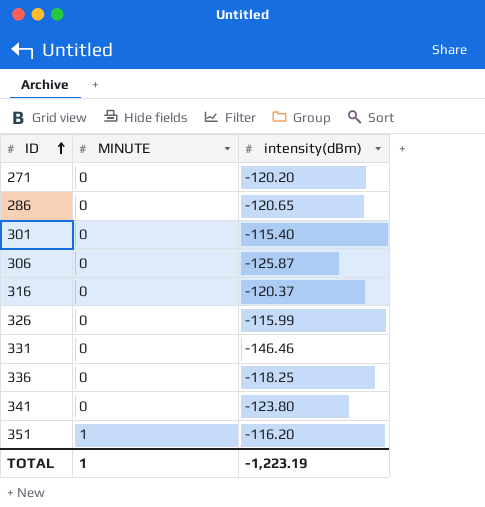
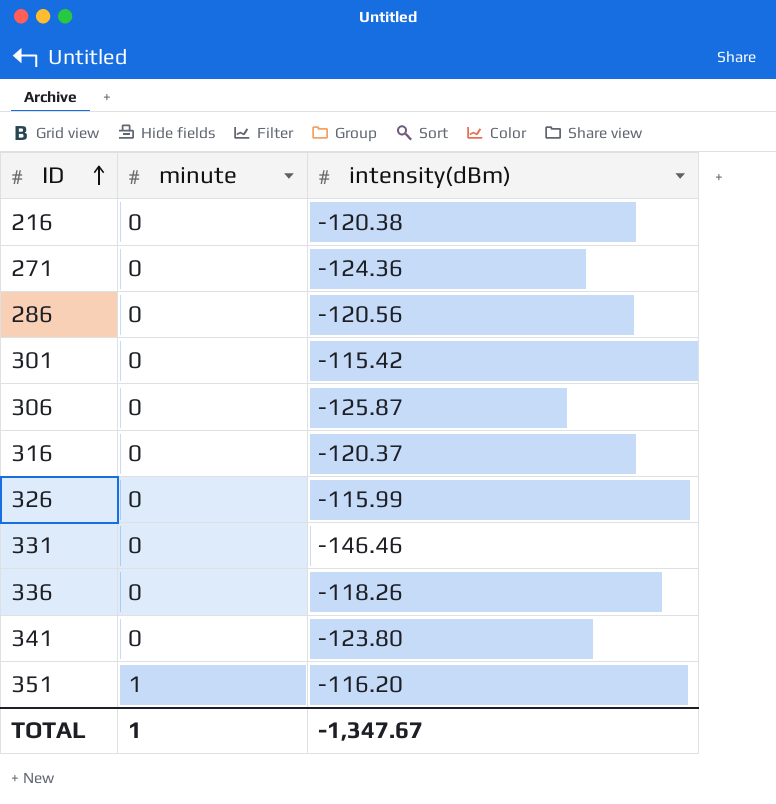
column name: MINUTE -> minute
row 216: none -> 0 | -120.38
271 | intensity(dBm): -120.20 -> -124.36
286 | intensity(dBm): -120.65 -> -120.56
301 | intensity(dBm): -115.40 -> -115.42
336 | intensity(dBm): -118.25 -> -118.26
TOTAL | intensity(dBm): -1,223.19 -> -1,347.67

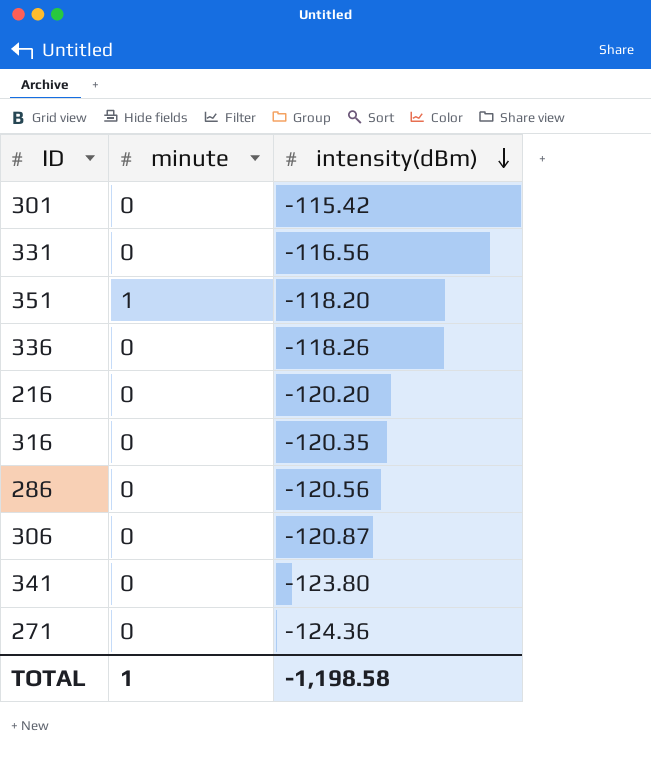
row order: ID ascending -> intensity(dBm) descending
row 326: 0 | -115.99 -> none
331 | intensity(dBm): -146.46 -> -116.56
351 | intensity(dBm): -116.20 -> -118.20
216 | intensity(dBm): -120.38 -> -120.20
316 | intensity(dBm): -120.37 -> -120.35
306 | intensity(dBm): -125.87 -> -120.87
TOTAL | intensity(dBm): -1,347.67 -> -1,198.58

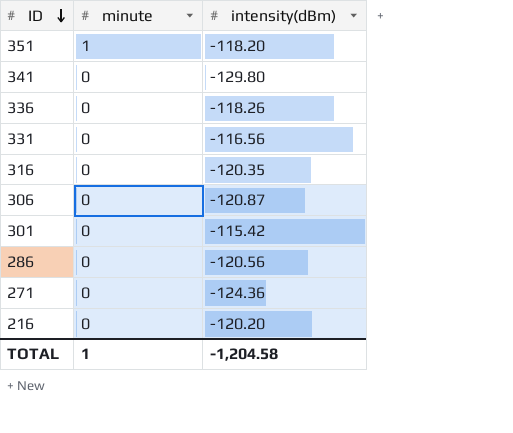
row order: intensity(dBm) descending -> ID descending
341 | intensity(dBm): -123.80 -> -129.80
TOTAL | intensity(dBm): -1,198.58 -> -1,204.58

